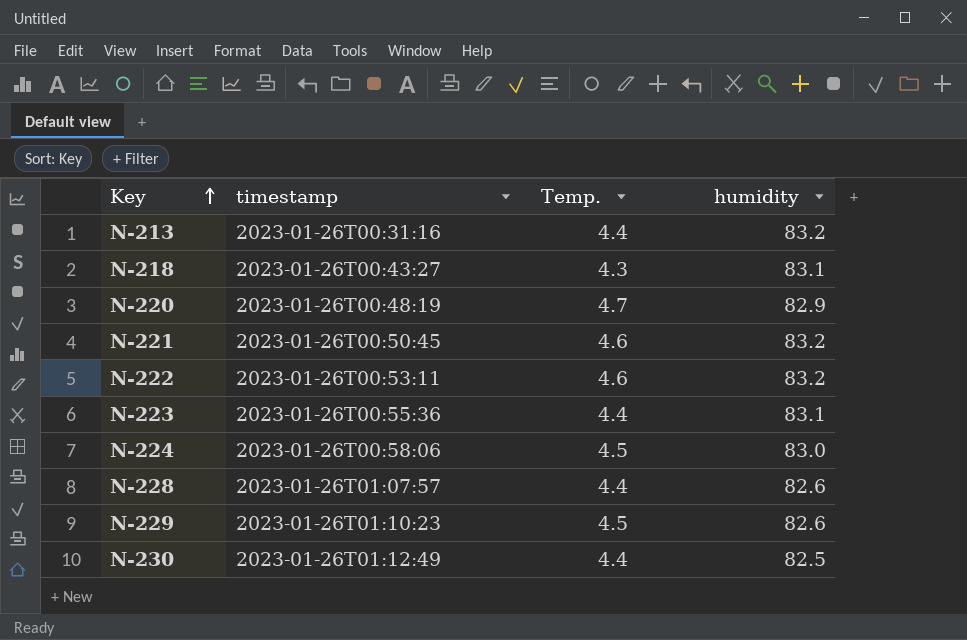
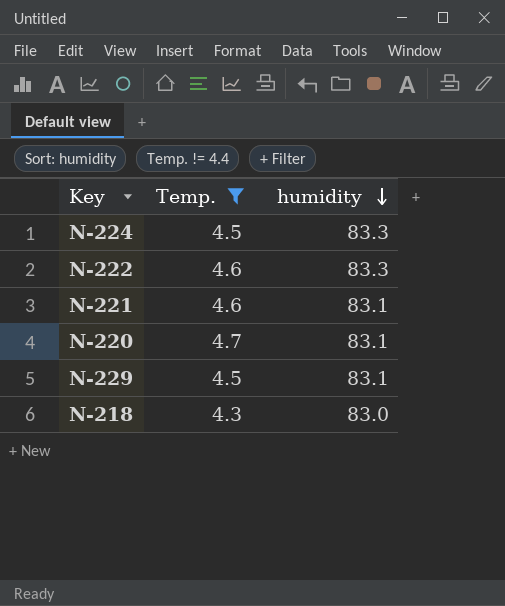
filter: none -> Temp. != 4.4
row order: Key ascending -> humidity descending
column timestamp | position: 2 -> none
N-224 | humidity: 83.0 -> 83.3
N-222 | humidity: 83.2 -> 83.3
N-221 | humidity: 83.2 -> 83.1
N-220 | humidity: 82.9 -> 83.1
N-229 | humidity: 82.6 -> 83.1
N-218 | humidity: 83.1 -> 83.0

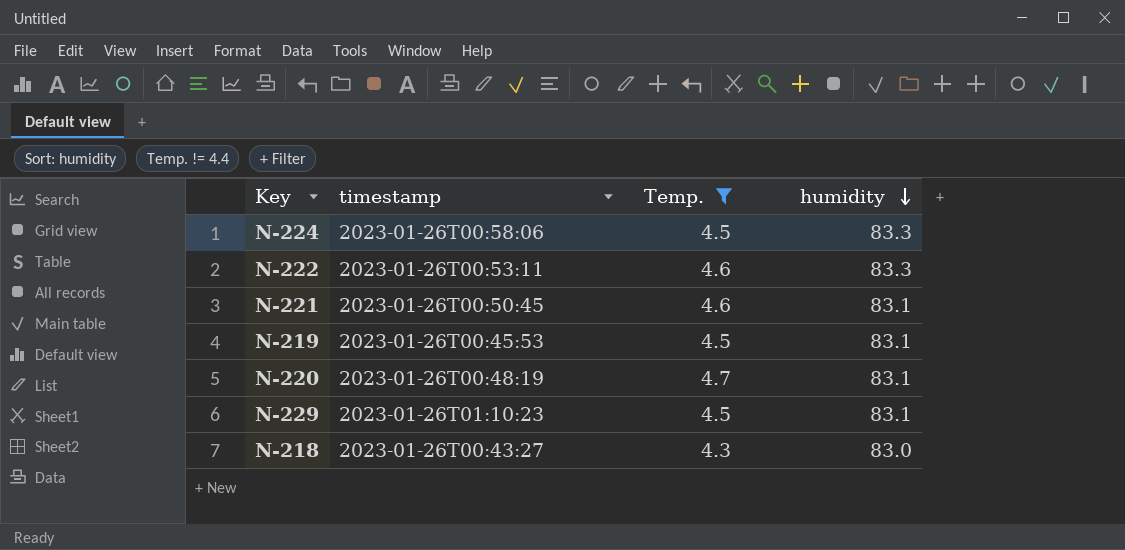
column timestamp | position: none -> 2
row N-219: none -> 2023-01-26T00:45:53 | 4.5 | 83.1

